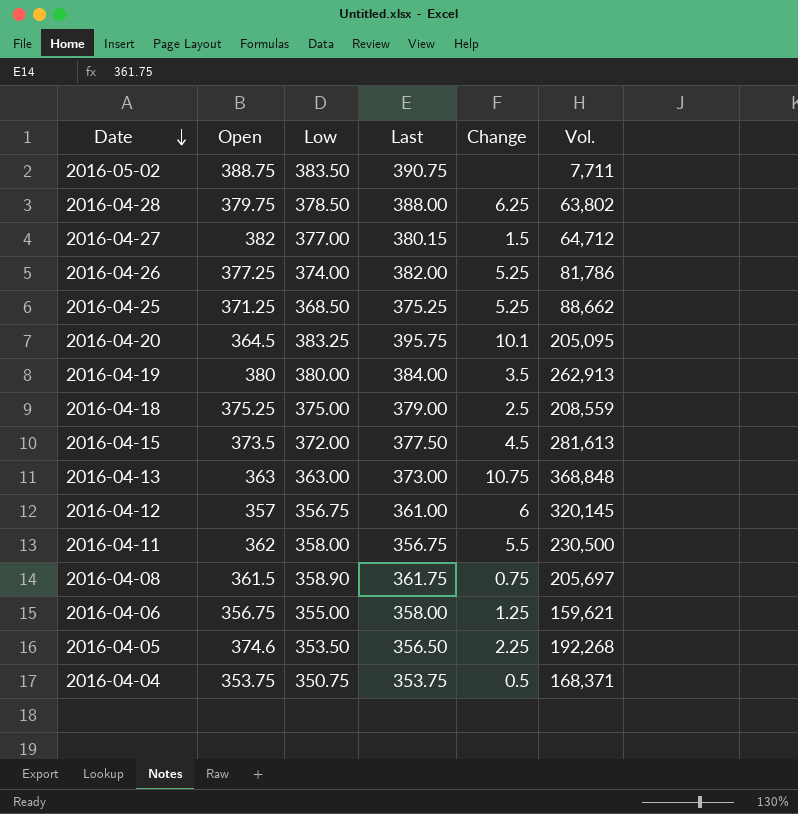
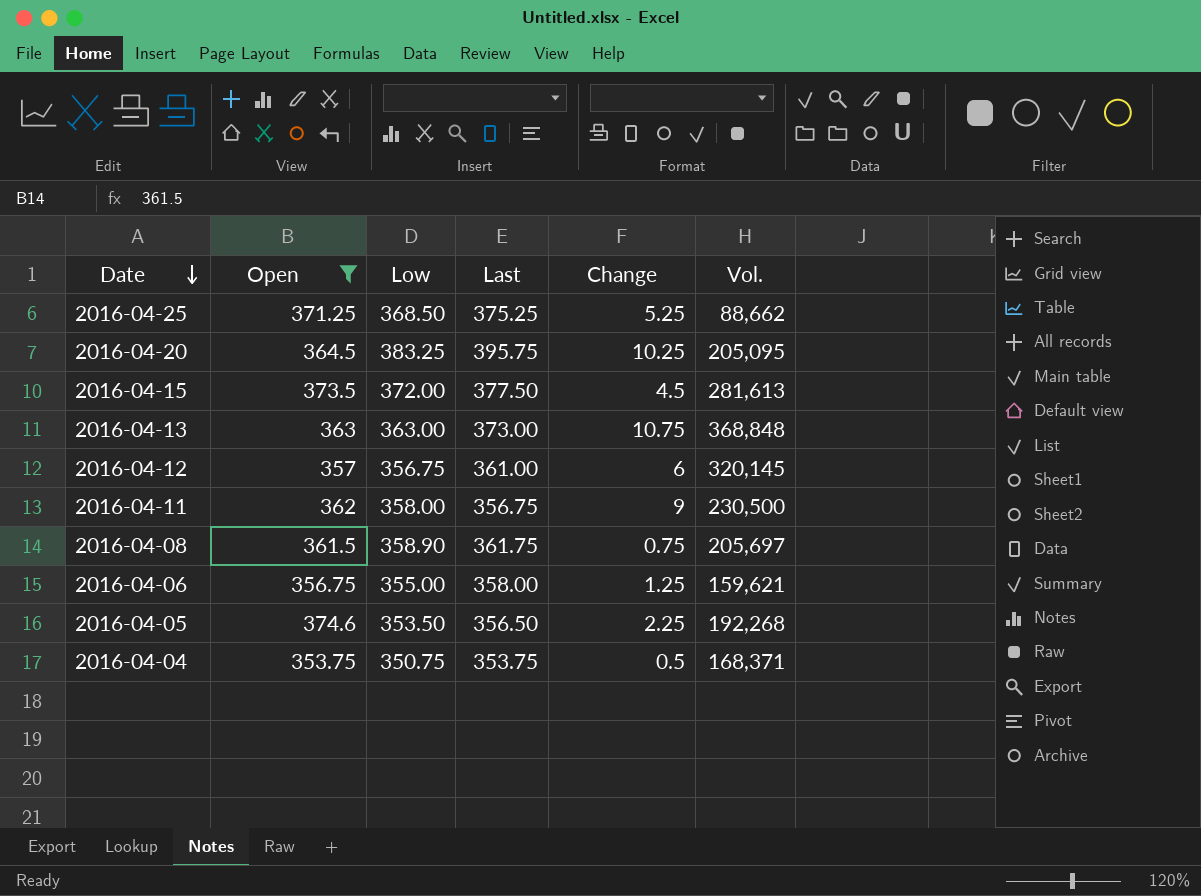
filter: none -> Open <= 374.6
2016-04-20 | Change: 10.1 -> 10.25
2016-04-11 | Change: 5.5 -> 9

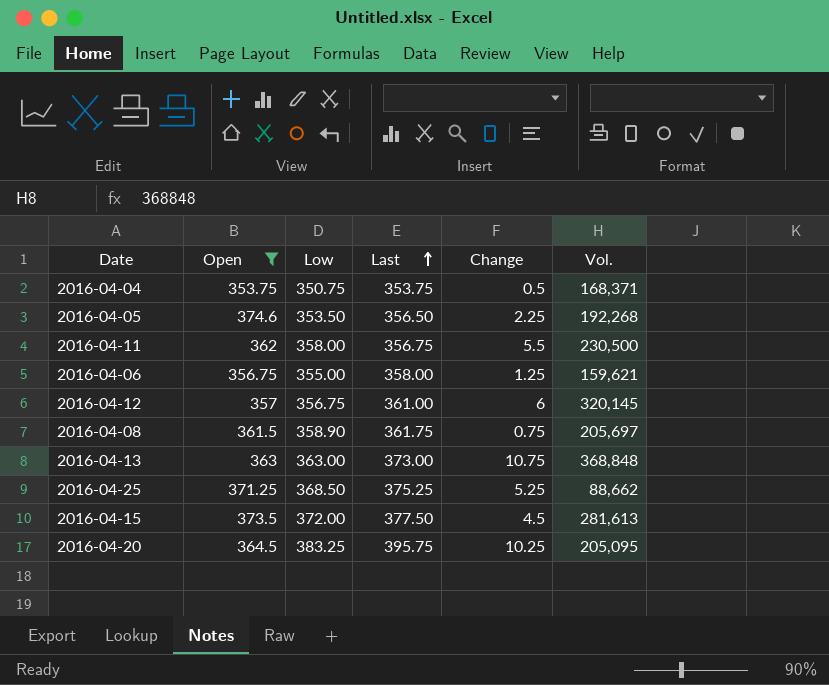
row order: Date descending -> Last ascending
2016-04-11 | Change: 9 -> 5.5

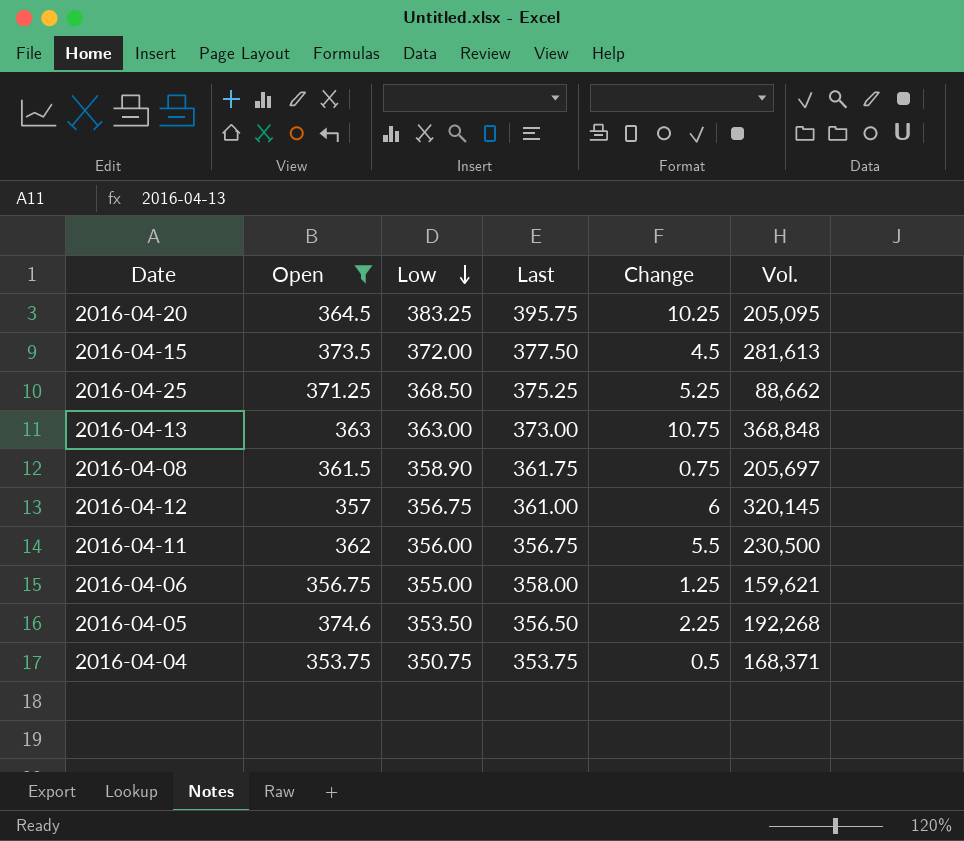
row order: Last ascending -> Low descending
2016-04-11 | Low: 358.00 -> 356.00

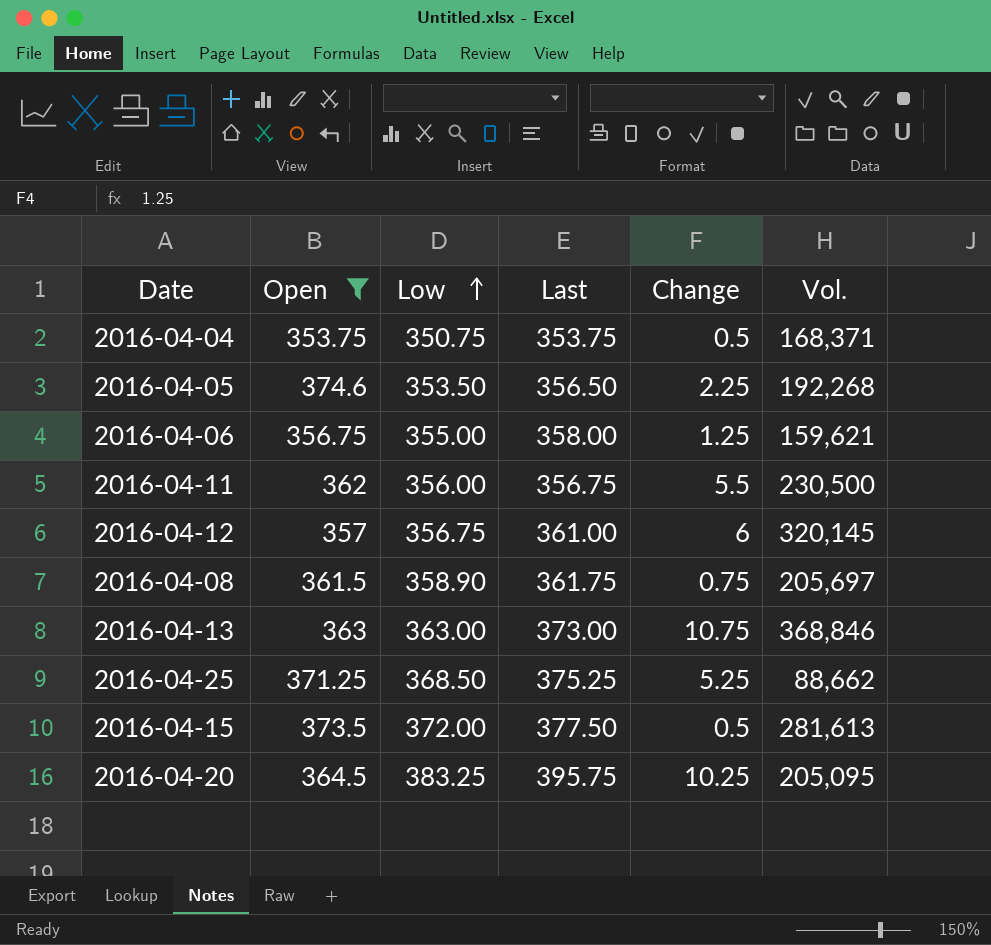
row order: Low descending -> Low ascending
2016-04-13 | Vol.: 368,848 -> 368,846
2016-04-15 | Change: 4.5 -> 0.5

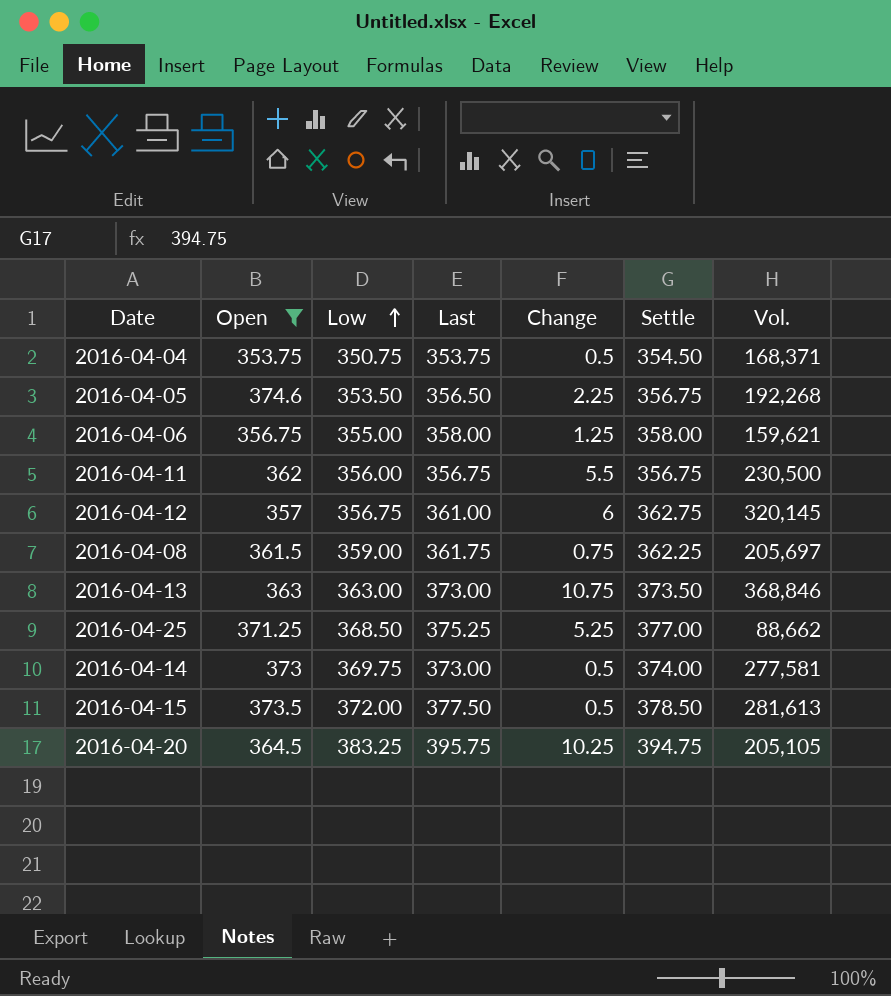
column Settle | position: none -> 6
2016-04-08 | Low: 358.90 -> 359.00
row 2016-04-14: none -> 373 | 369.75 | 373.00 | 0.5 | 374.00 | 277,581
2016-04-20 | Vol.: 205,095 -> 205,105

